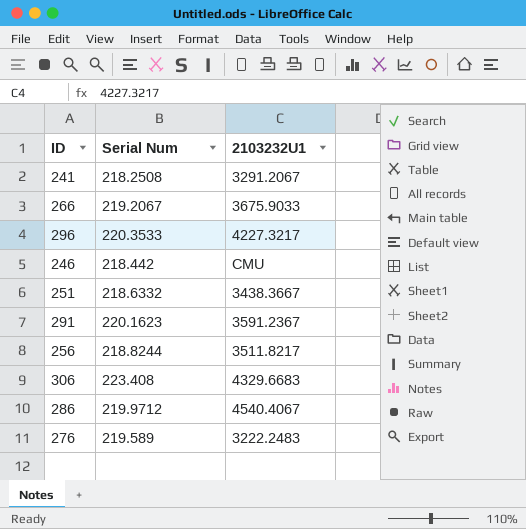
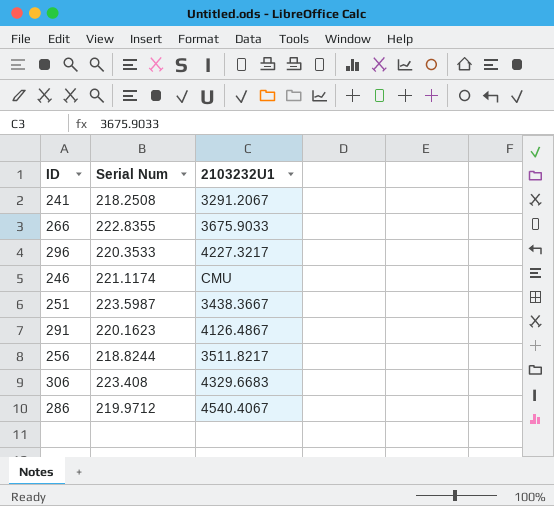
row 276: 219.589 | 3222.2483 -> none
266 | Serial Num: 219.2067 -> 222.8355
246 | Serial Num: 218.442 -> 221.1174
251 | Serial Num: 218.6332 -> 223.5987
291 | 2103232U1: 3591.2367 -> 4126.4867

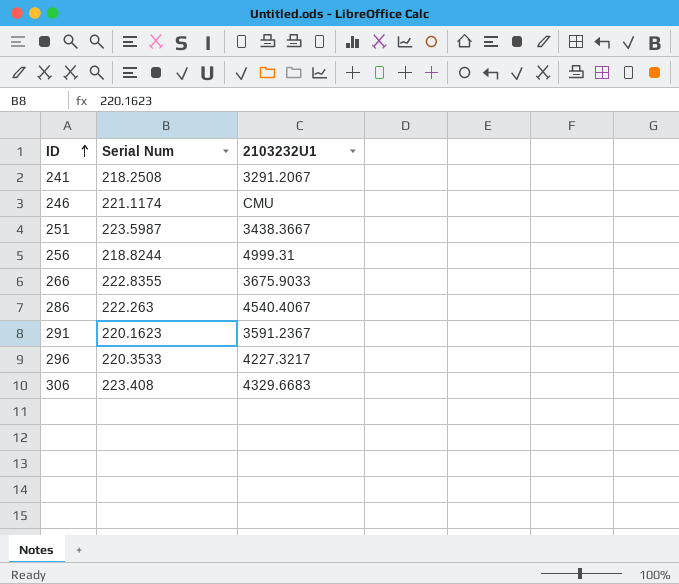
row order: none -> ID ascending
256 | 2103232U1: 3511.8217 -> 4999.31
286 | Serial Num: 219.9712 -> 222.263
291 | 2103232U1: 4126.4867 -> 3591.2367

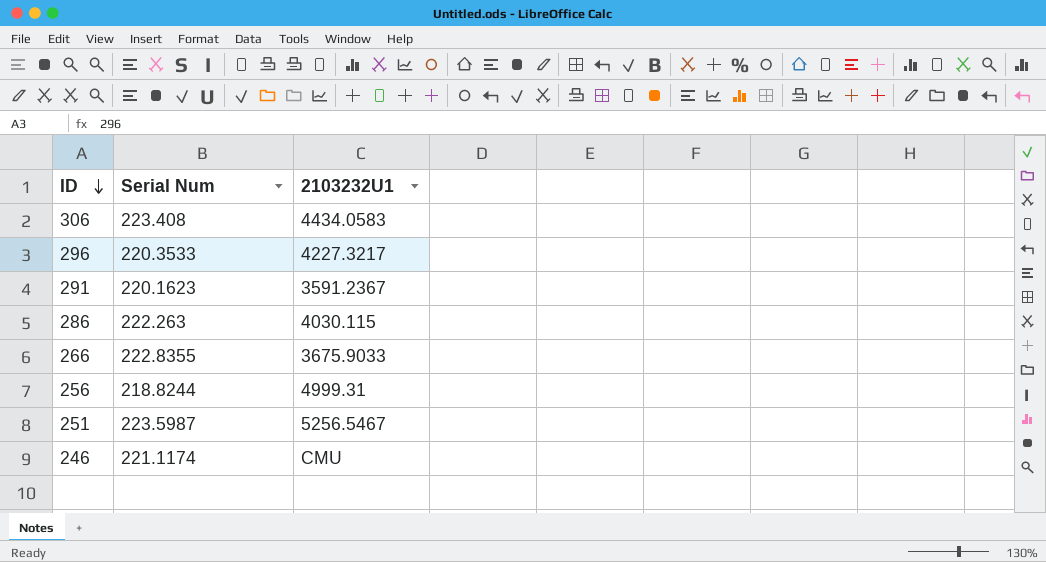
row order: ID ascending -> ID descending
row 241: 218.2508 | 3291.2067 -> none
306 | 2103232U1: 4329.6683 -> 4434.0583
286 | 2103232U1: 4540.4067 -> 4030.115
251 | 2103232U1: 3438.3667 -> 5256.5467

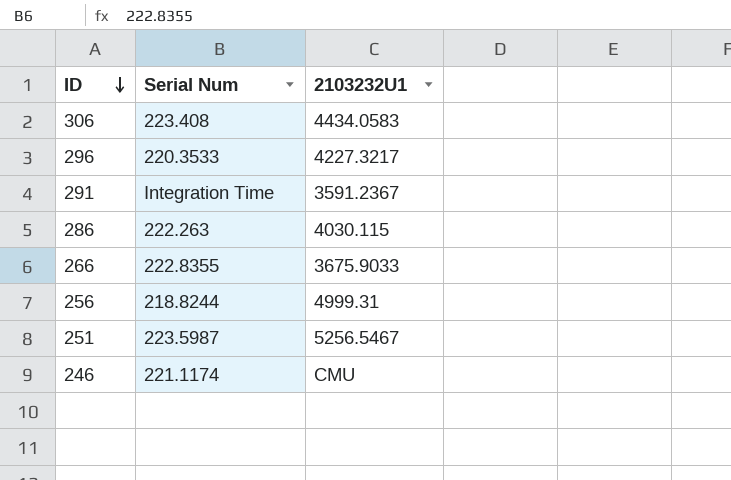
291 | Serial Num: 220.1623 -> Integration Time

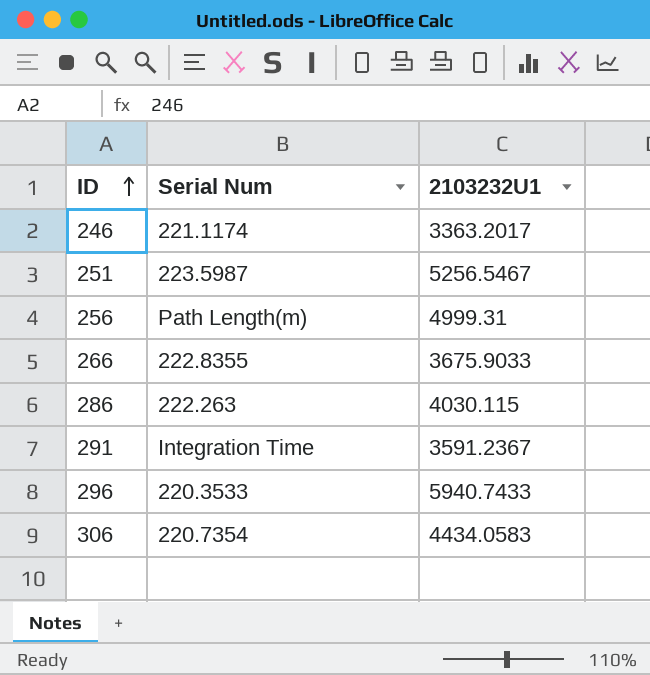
row order: ID descending -> ID ascending
246 | 2103232U1: CMU -> 3363.2017
256 | Serial Num: 218.8244 -> Path Length(m)
296 | 2103232U1: 4227.3217 -> 5940.7433
306 | Serial Num: 223.408 -> 220.7354

